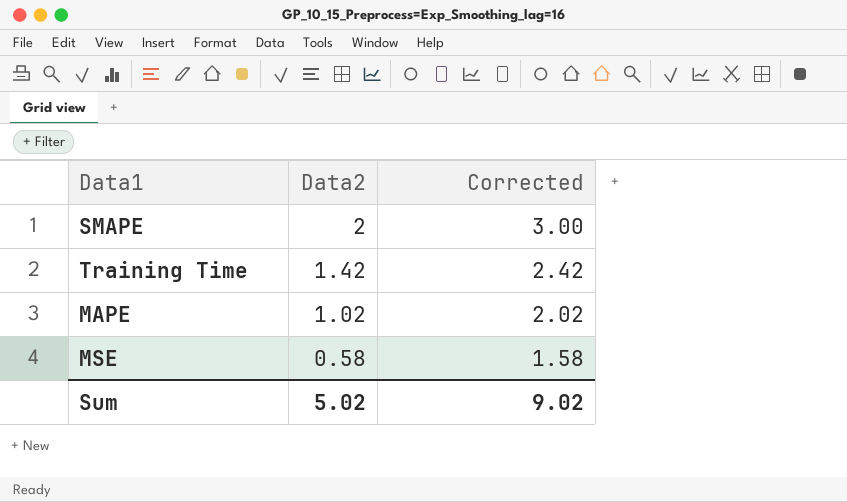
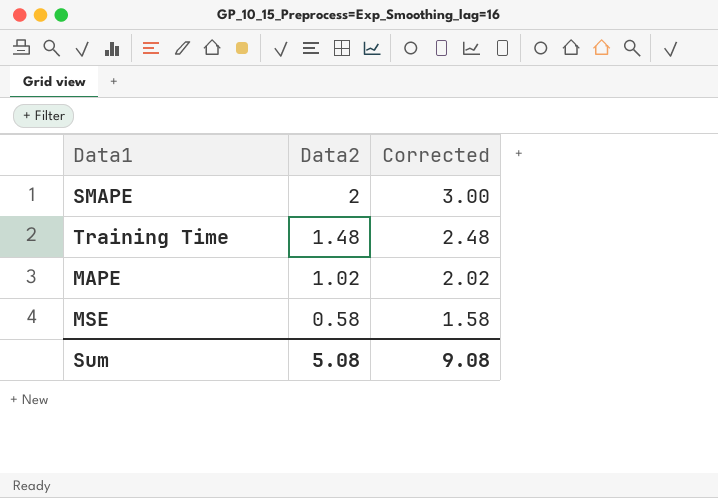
Training Time | Data2: 1.42 -> 1.48
Training Time | Corrected: 2.42 -> 2.48
Sum | Data2: 5.02 -> 5.08
Sum | Corrected: 9.02 -> 9.08

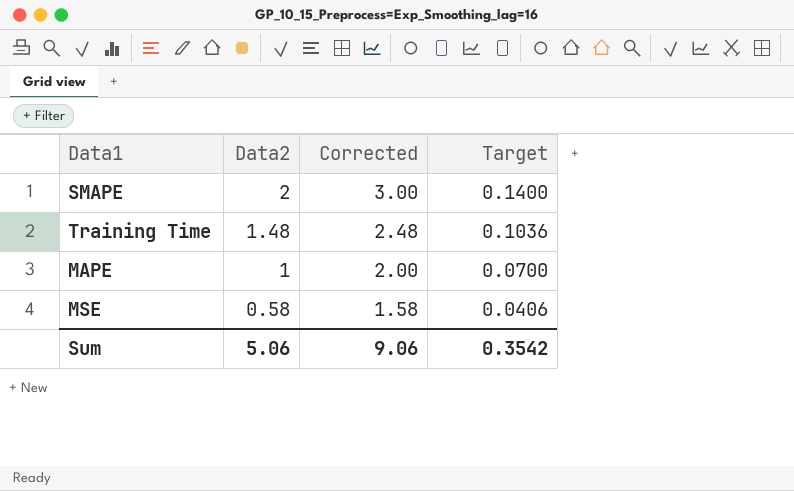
column Target | formula: none -> [Data2] * 0.07
MAPE | Data2: 1.02 -> 1
MAPE | Corrected: 2.02 -> 2.00
Sum | Data2: 5.08 -> 5.06
Sum | Corrected: 9.08 -> 9.06

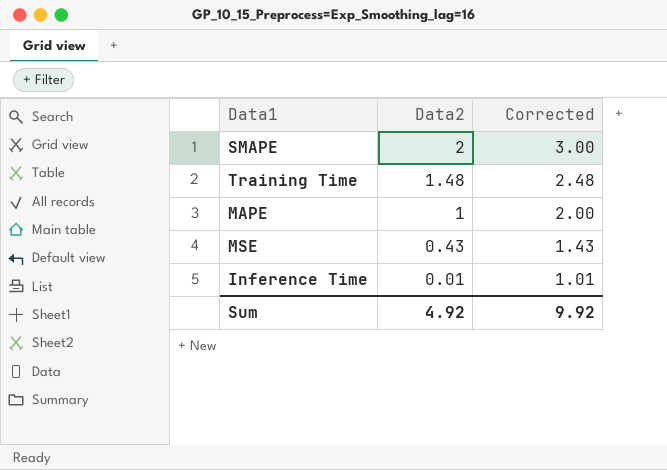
column Target | formula: [Data2] * 0.07 -> none
MSE | Data2: 0.58 -> 0.43
MSE | Corrected: 1.58 -> 1.43
row Inference Time: none -> 0.01 | 1.01
Sum | Data2: 5.06 -> 4.92
Sum | Corrected: 9.06 -> 9.92

